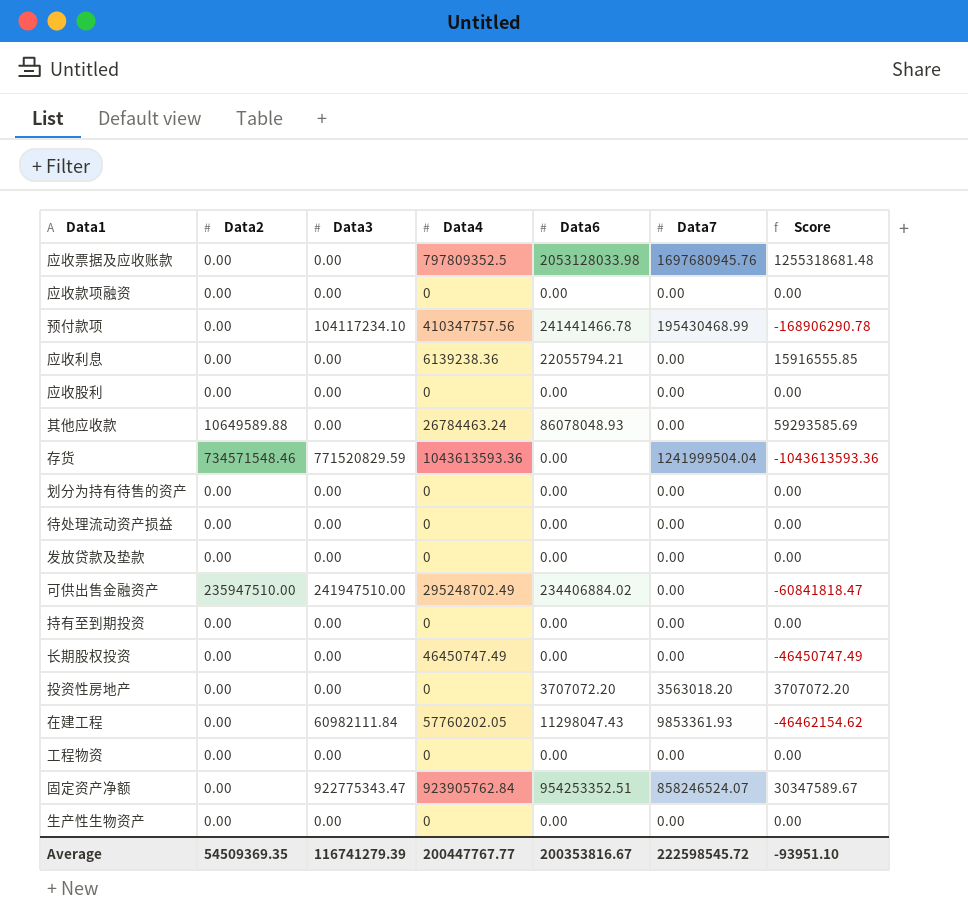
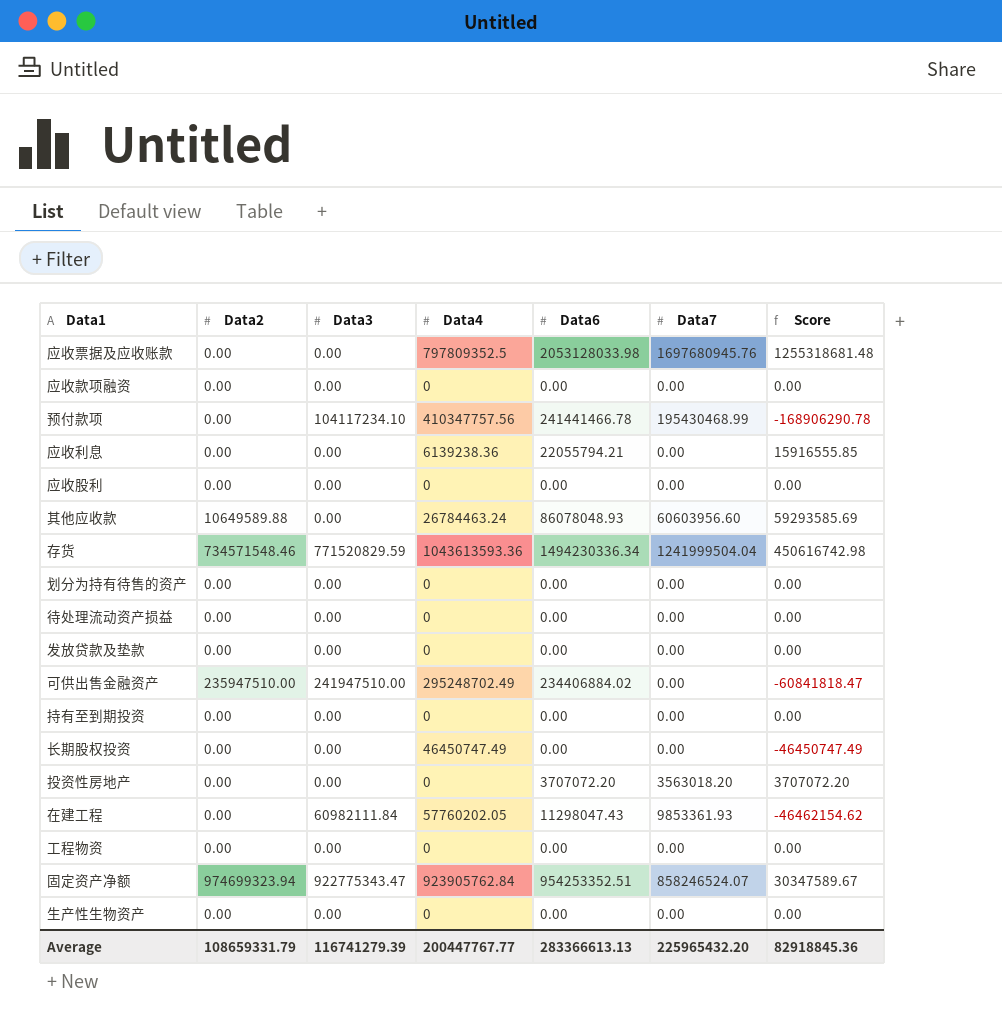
其他应收款 | Data7: 0.00 -> 60603956.60
存货 | Data6: 0.00 -> 1494230336.34
存货 | Score: -1043613593.36 -> 450616742.98
固定资产净额 | Data2: 0.00 -> 974699323.94
Average | Data2: 54509369.35 -> 108659331.79
Average | Data6: 200353816.67 -> 283366613.13
Average | Data7: 222598545.72 -> 225965432.20
Average | Score: -93951.10 -> 82918845.36

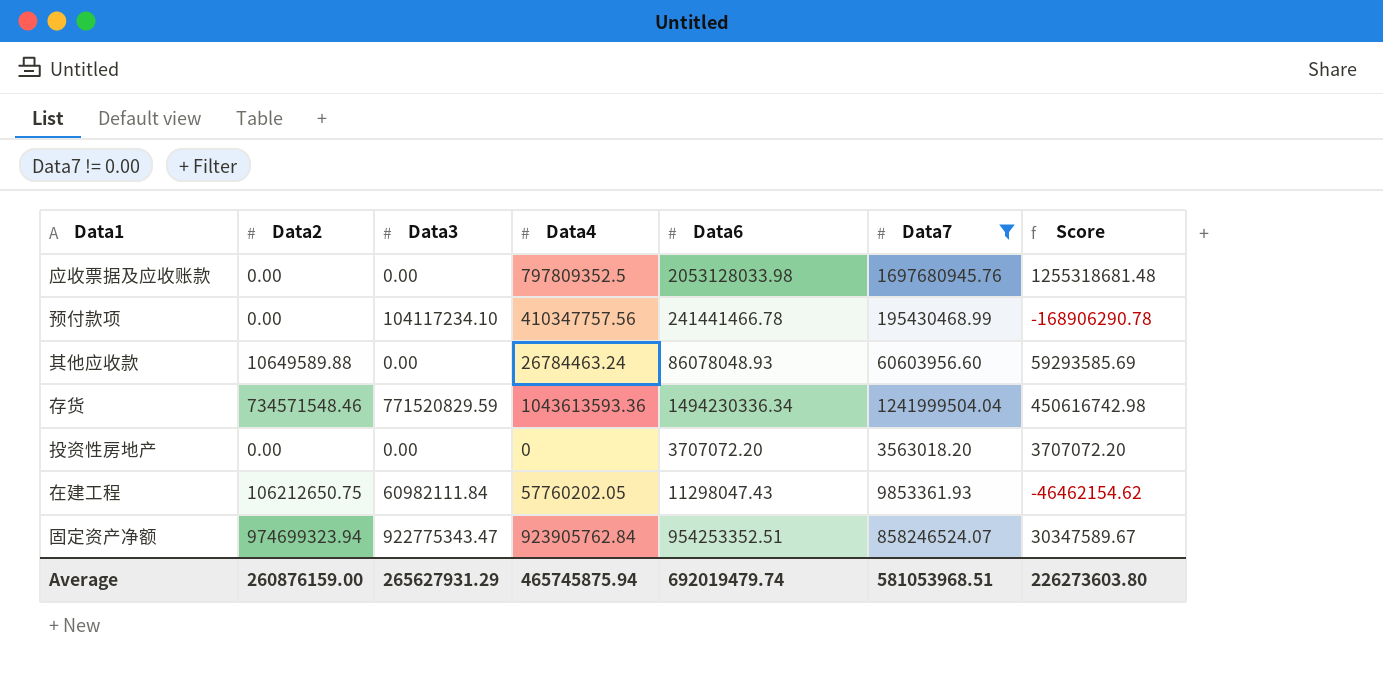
filter: none -> Data7 != 0.00
在建工程 | Data2: 0.00 -> 106212650.75
Average | Data2: 108659331.79 -> 260876159.00
Average | Data3: 116741279.39 -> 265627931.29
Average | Data4: 200447767.77 -> 465745875.94
Average | Data6: 283366613.13 -> 692019479.74
Average | Data7: 225965432.20 -> 581053968.51
Average | Score: 82918845.36 -> 226273603.80

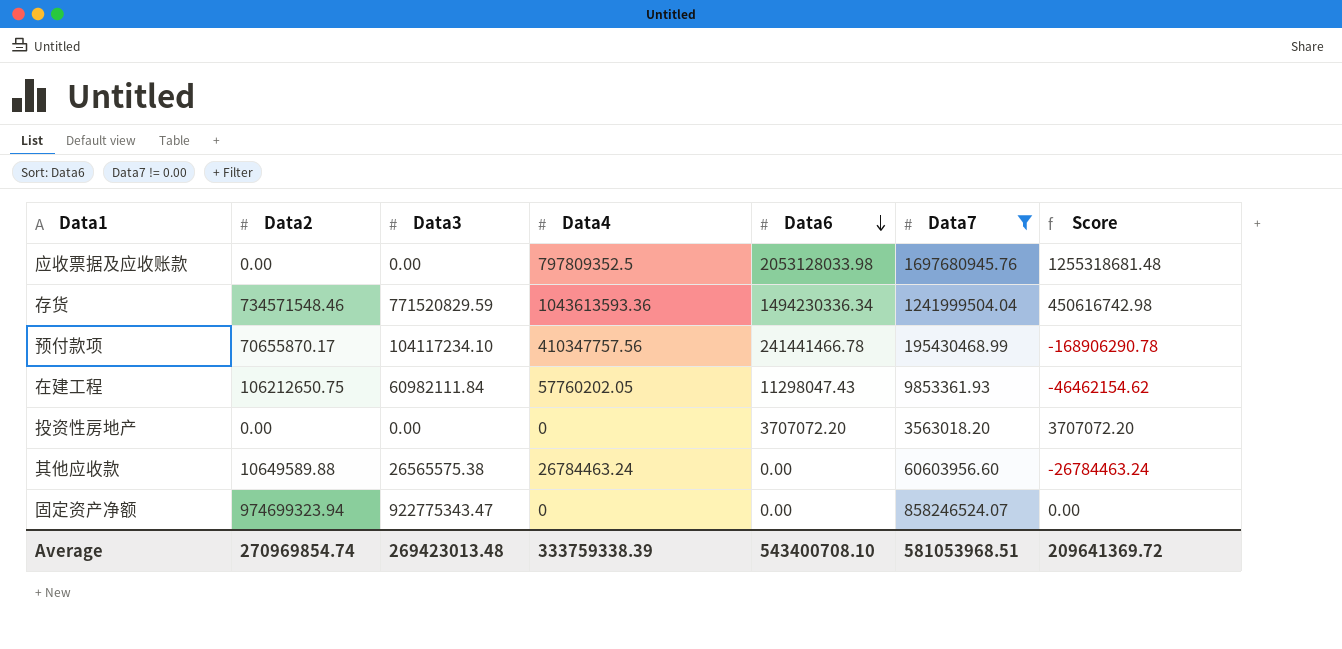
row order: none -> Data6 descending
预付款项 | Data2: 0.00 -> 70655870.17
其他应收款 | Data3: 0.00 -> 26565575.38
其他应收款 | Data6: 86078048.93 -> 0.00
其他应收款 | Score: 59293585.69 -> -26784463.24
固定资产净额 | Data4: 923905762.84 -> 0
固定资产净额 | Data6: 954253352.51 -> 0.00
固定资产净额 | Score: 30347589.67 -> 0.00
Average | Data2: 260876159.00 -> 270969854.74
Average | Data3: 265627931.29 -> 269423013.48
Average | Data4: 465745875.94 -> 333759338.39
Average | Data6: 692019479.74 -> 543400708.10
Average | Score: 226273603.80 -> 209641369.72

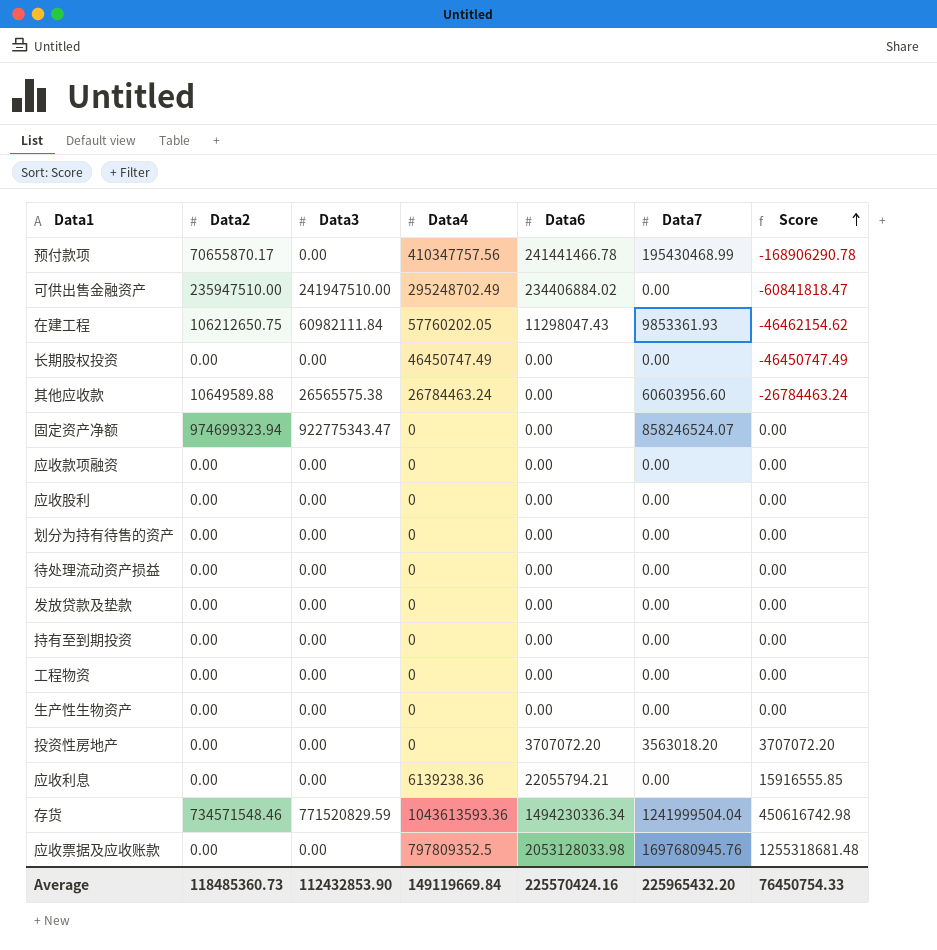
filter: Data7 != 0.00 -> none
row order: Data6 descending -> Score ascending
预付款项 | Data3: 104117234.10 -> 0.00
Average | Data2: 270969854.74 -> 118485360.73
Average | Data3: 269423013.48 -> 112432853.90
Average | Data4: 333759338.39 -> 149119669.84
Average | Data6: 543400708.10 -> 225570424.16
Average | Data7: 581053968.51 -> 225965432.20
Average | Score: 209641369.72 -> 76450754.33

